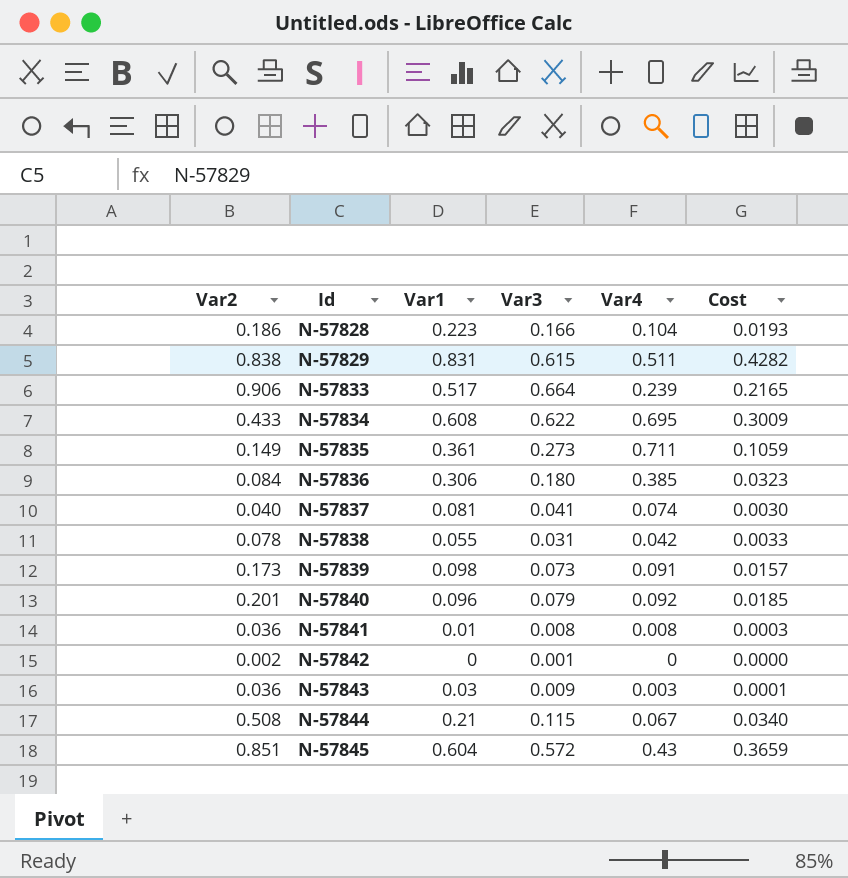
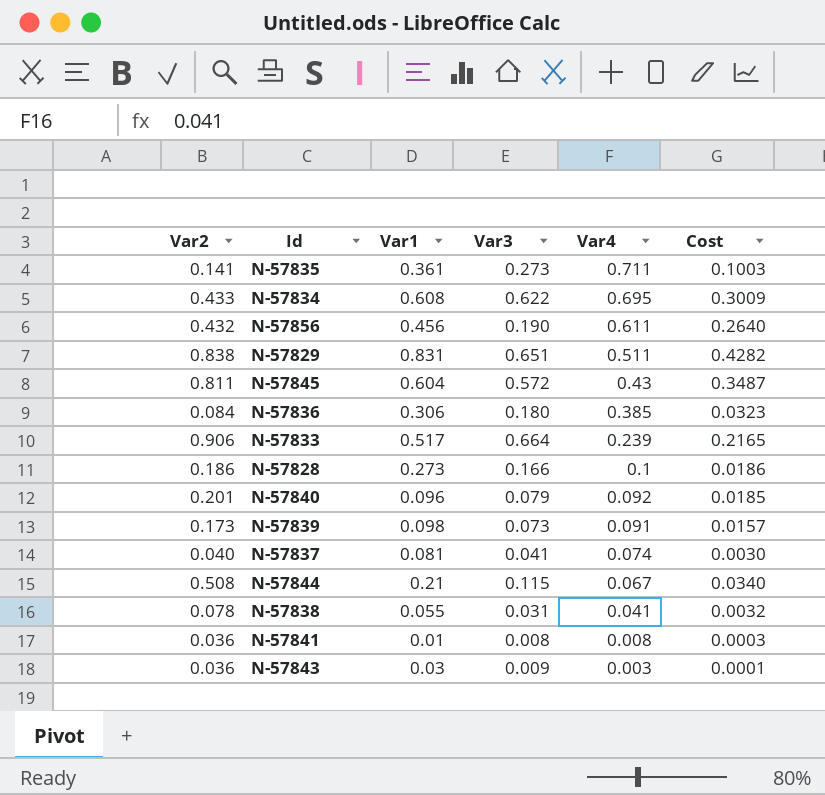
row order: Id ascending -> Var4 descending
row N-57842: 0.002 | 0 | 0.001 | 0 | 0.0000 -> none
N-57835 | Var2: 0.149 -> 0.141
N-57835 | Cost: 0.1059 -> 0.1003
row N-57856: none -> 0.432 | 0.456 | 0.190 | 0.611 | 0.2640
N-57829 | Var3: 0.615 -> 0.651
N-57845 | Var2: 0.851 -> 0.811
N-57845 | Cost: 0.3659 -> 0.3487
N-57828 | Var1: 0.223 -> 0.273
N-57828 | Var4: 0.104 -> 0.1
N-57828 | Cost: 0.0193 -> 0.0186
N-57838 | Var4: 0.042 -> 0.041
N-57838 | Cost: 0.0033 -> 0.0032

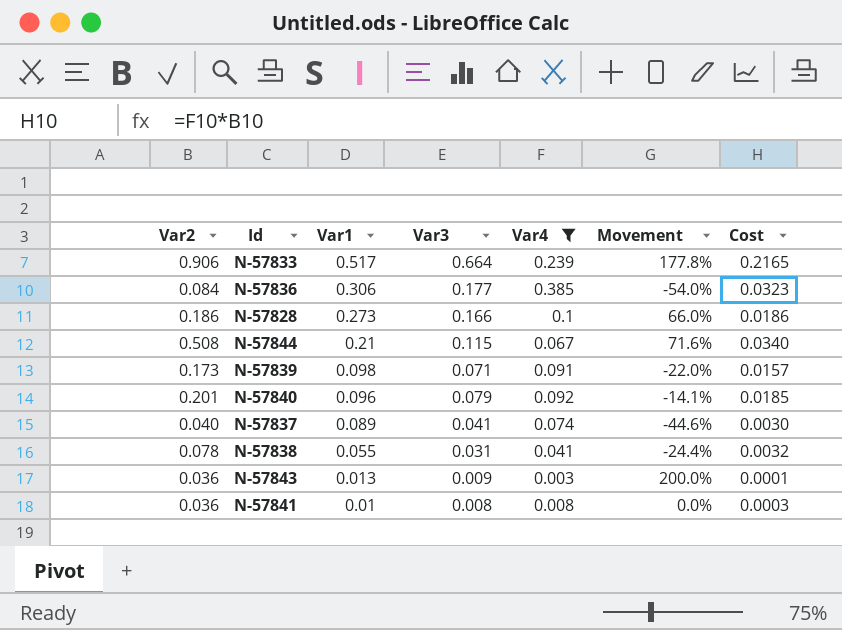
filter: none -> Var4 <= 0.385
row order: Var4 descending -> Var1 descending
column Movement | formula: none -> ([Var3] - [Var4]) / [Var4]
N-57836 | Var3: 0.180 -> 0.177
N-57839 | Var3: 0.073 -> 0.071
N-57837 | Var1: 0.081 -> 0.089
N-57843 | Var1: 0.03 -> 0.013

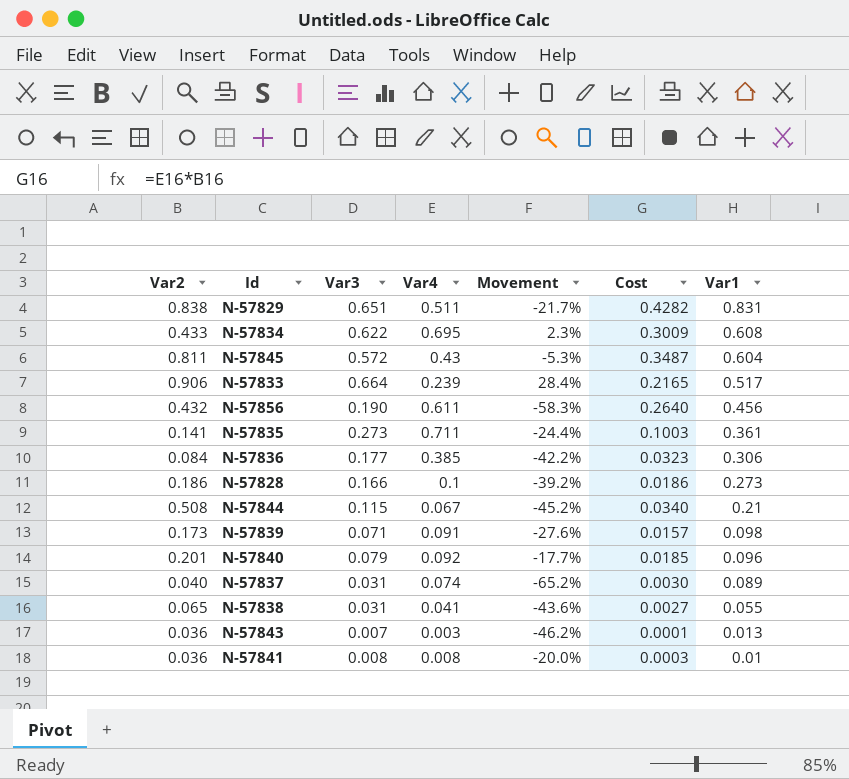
filter: Var4 <= 0.385 -> none
column Movement | formula: ([Var3] - [Var4]) / [Var4] -> ([Var3] - [Var1]) / [Var1]
column Var1 | position: 3 -> 7
N-57837 | Var3: 0.041 -> 0.031
N-57838 | Var2: 0.078 -> 0.065
N-57838 | Cost: 0.0032 -> 0.0027
N-57843 | Var3: 0.009 -> 0.007

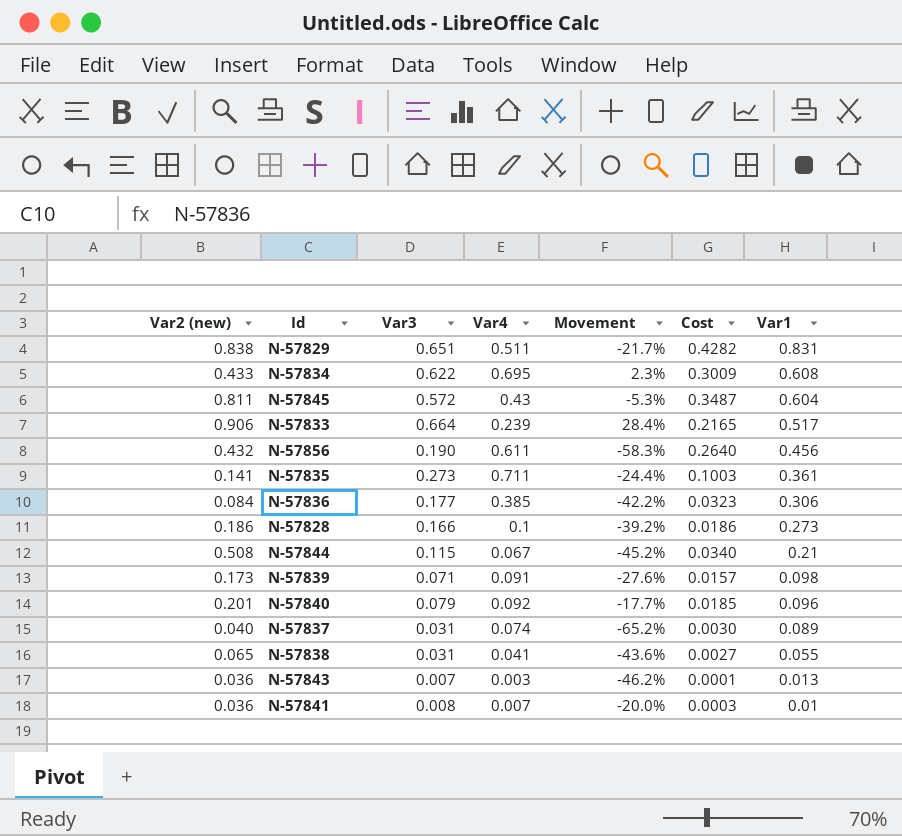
column name: Var2 -> Var2 (new)
N-57841 | Var4: 0.008 -> 0.007

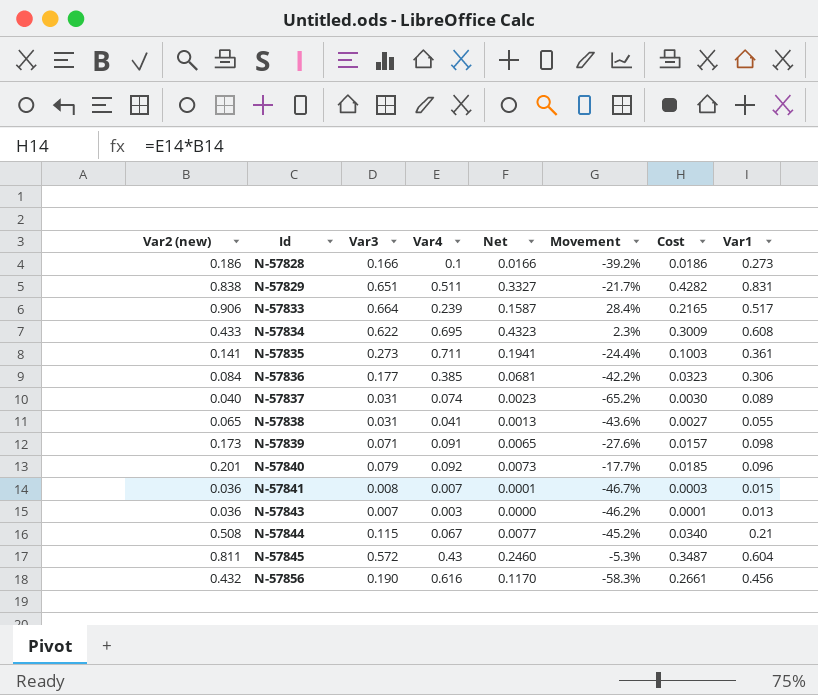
row order: Var1 descending -> Id ascending
column Net | formula: none -> [Var3] * [Var4]
N-57841 | Movement: -20.0% -> -46.7%
N-57841 | Var1: 0.01 -> 0.015
N-57856 | Var4: 0.611 -> 0.616
N-57856 | Cost: 0.2640 -> 0.2661

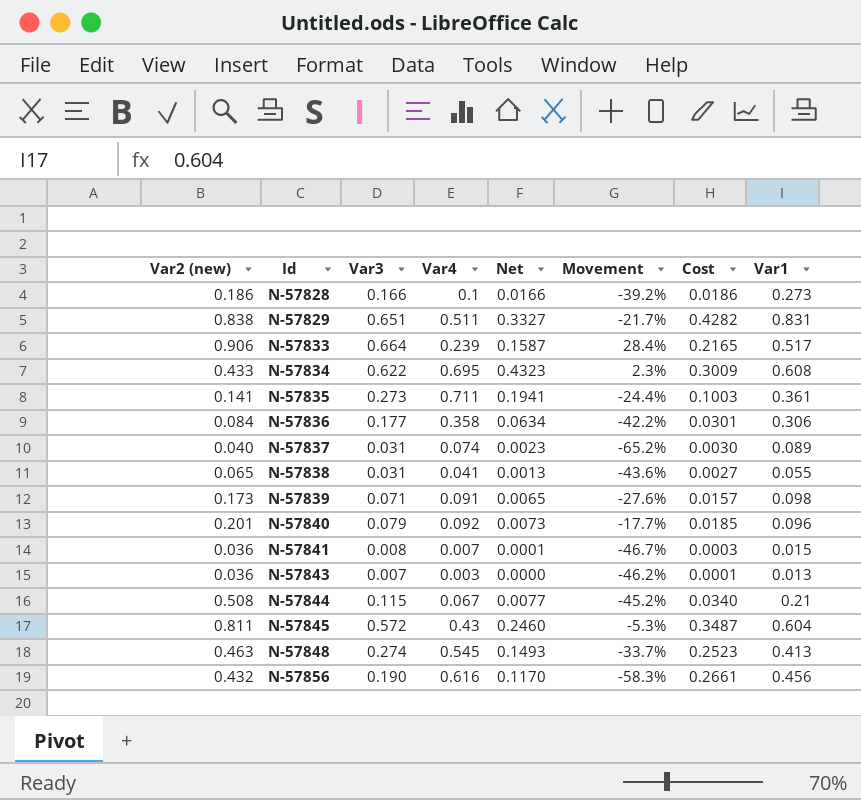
N-57836 | Var4: 0.385 -> 0.358
N-57836 | Net: 0.0681 -> 0.0634
N-57836 | Cost: 0.0323 -> 0.0301
row N-57848: none -> 0.463 | 0.274 | 0.545 | 0.1493 | -33.7% | 0.2523 | 0.413

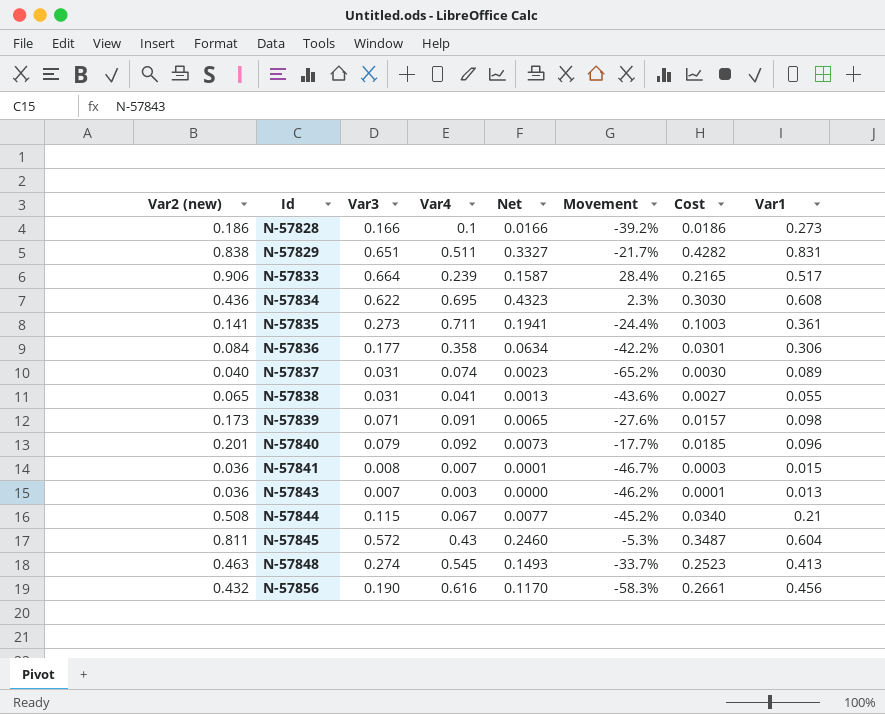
N-57834 | Var2 (new): 0.433 -> 0.436
N-57834 | Cost: 0.3009 -> 0.3030

